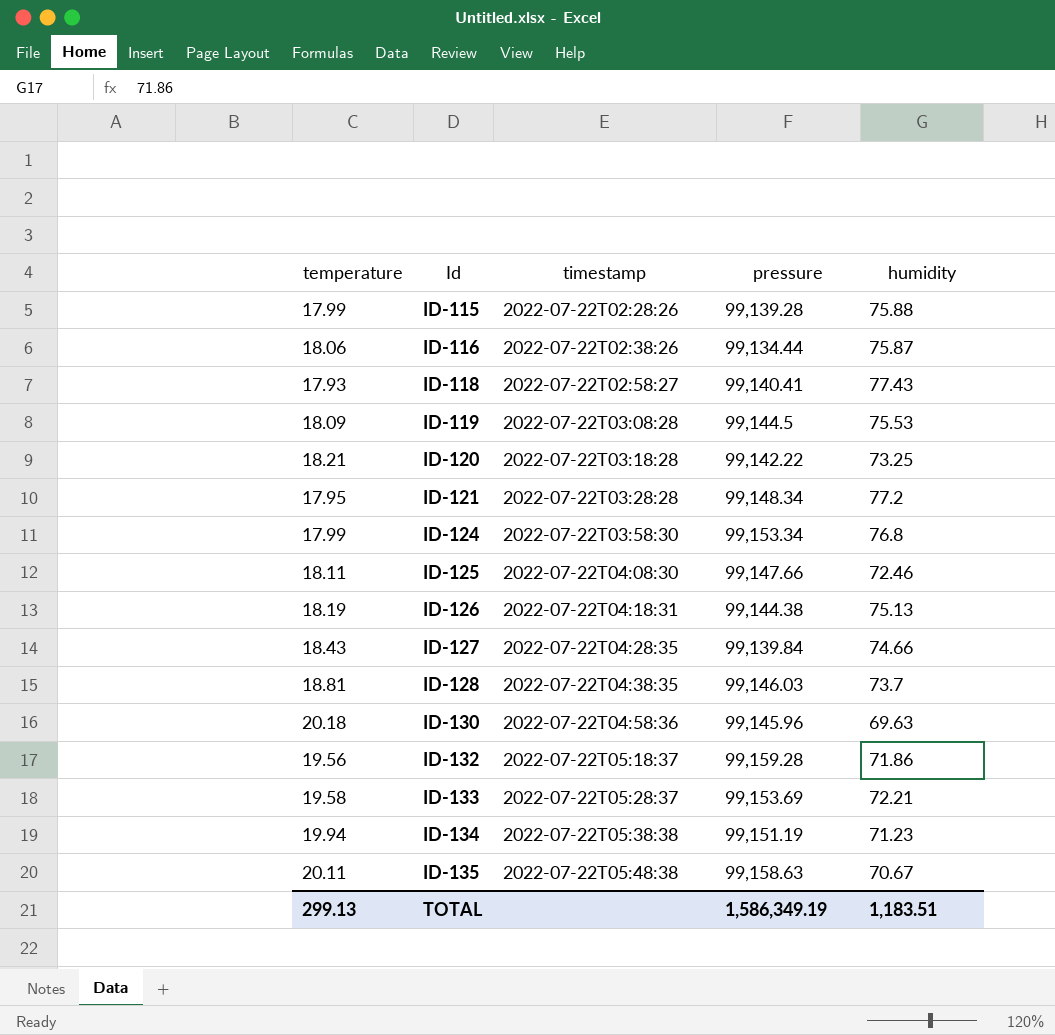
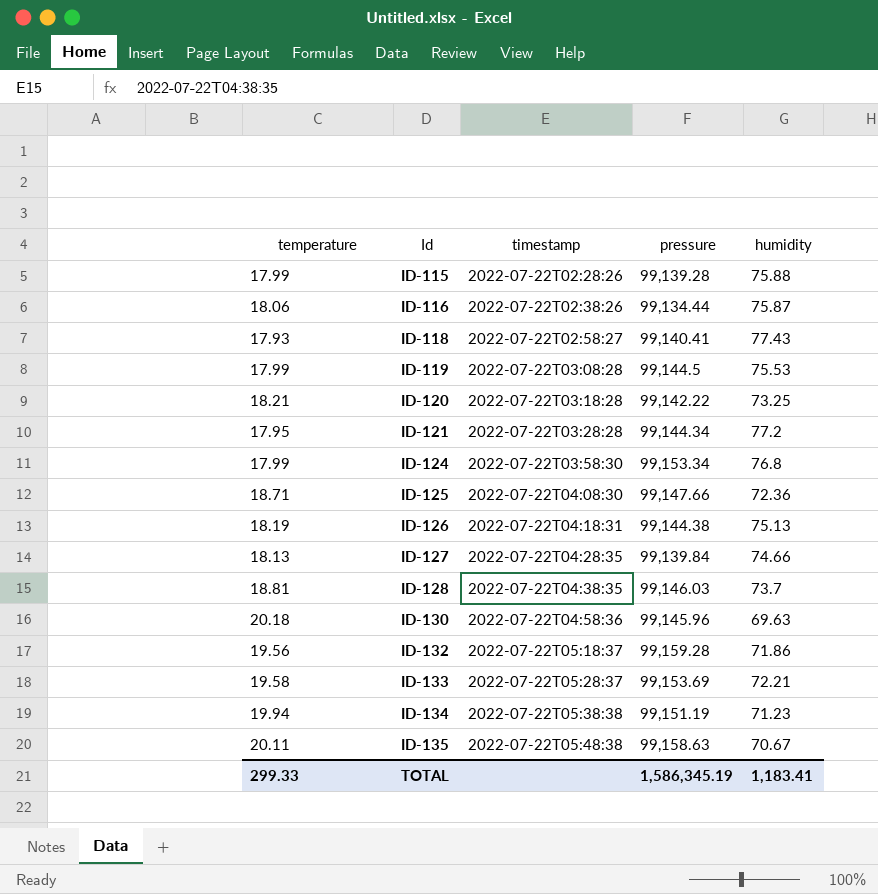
ID-119 | temperature: 18.09 -> 17.99
ID-121 | pressure: 99,148.34 -> 99,144.34
ID-125 | temperature: 18.11 -> 18.71
ID-125 | humidity: 72.46 -> 72.36
ID-127 | temperature: 18.43 -> 18.13
TOTAL | temperature: 299.13 -> 299.33
TOTAL | pressure: 1,586,349.19 -> 1,586,345.19
TOTAL | humidity: 1,183.51 -> 1,183.41

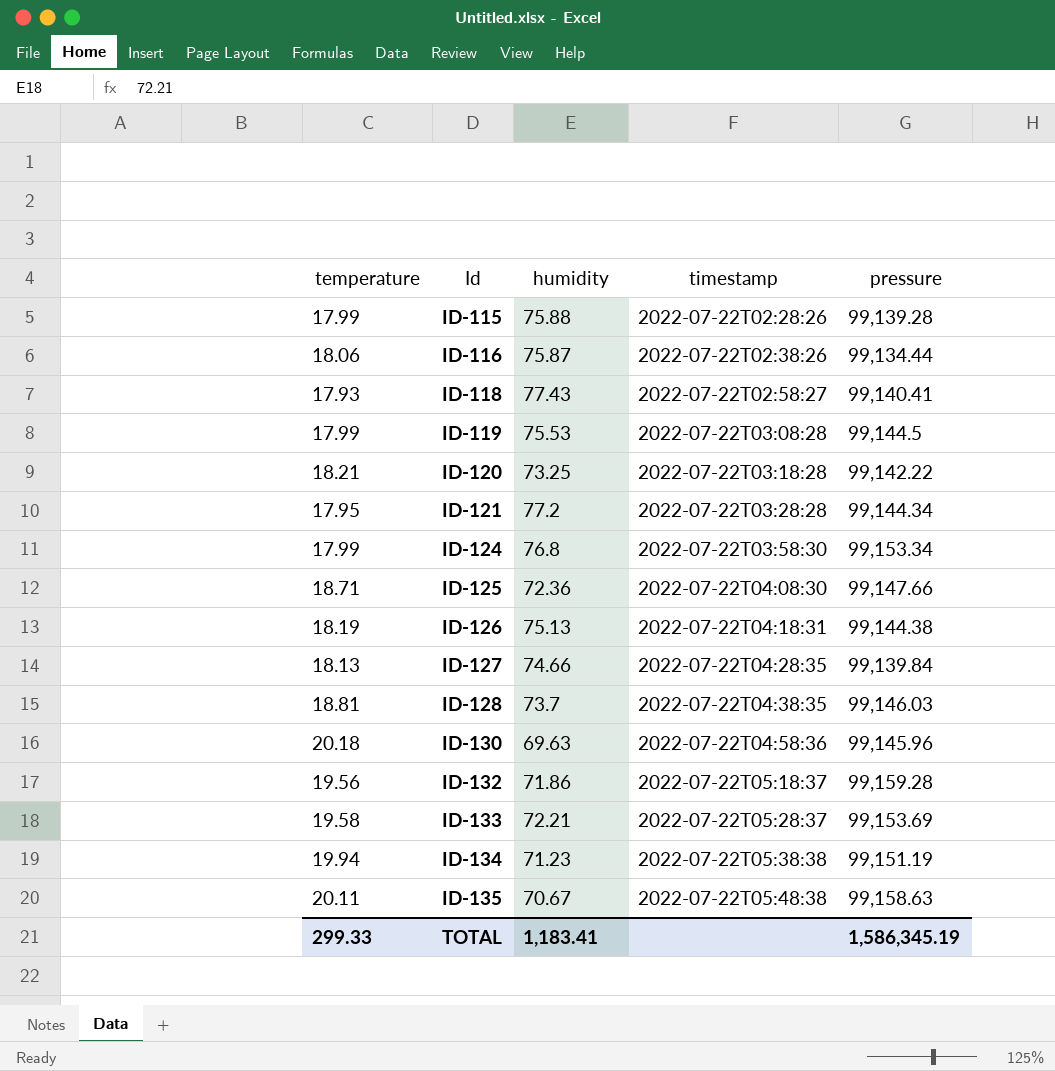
column humidity | position: 5 -> 3

